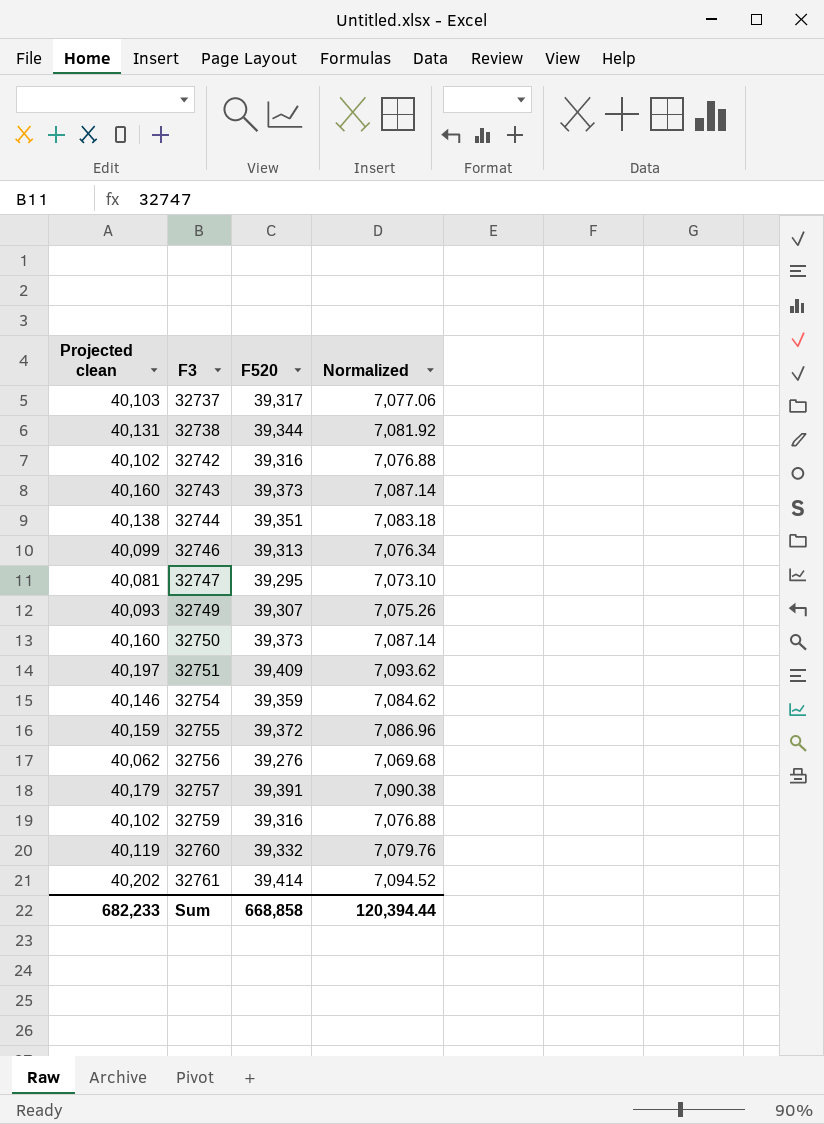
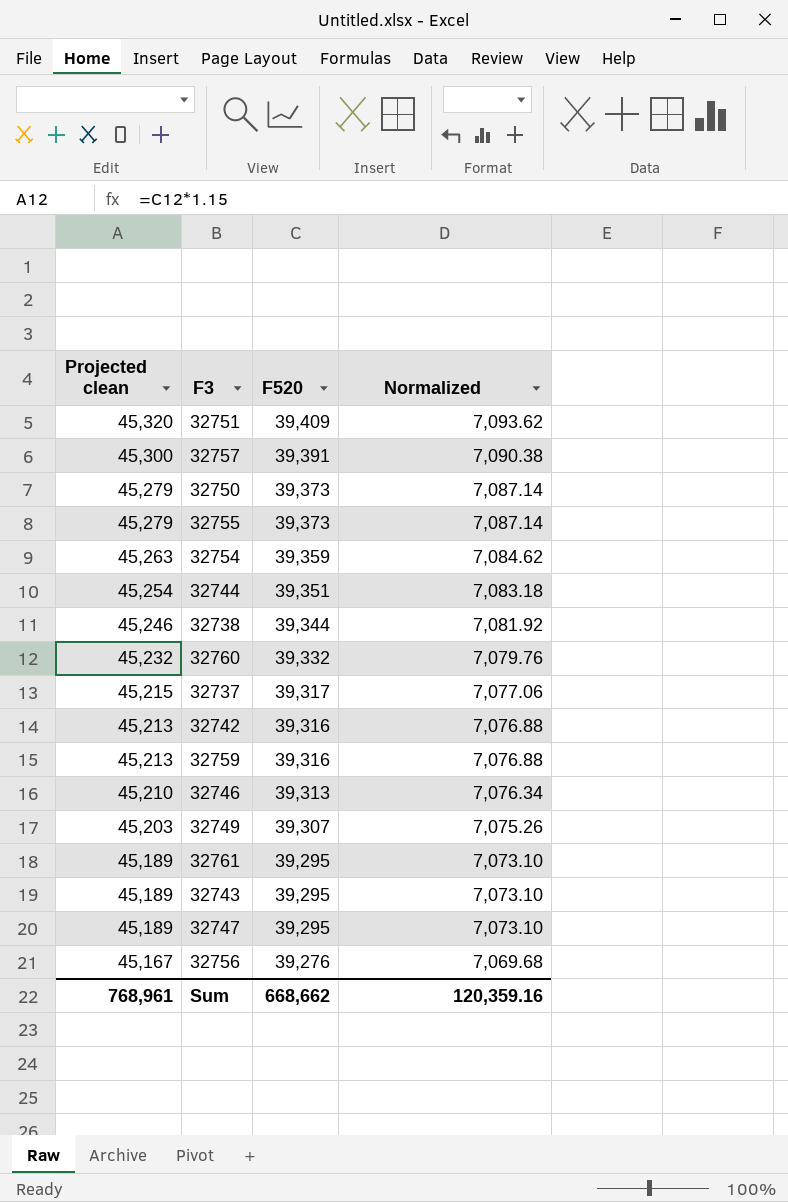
row order: F3 ascending -> Projected clean descending
column Projected clean | formula: [F520] * 1.02 -> [F520] * 1.15
32755 | F520: 39,372 -> 39,373
32755 | Normalized: 7,086.96 -> 7,087.14
32761 | F520: 39,414 -> 39,295
32761 | Normalized: 7,094.52 -> 7,073.10
32743 | F520: 39,373 -> 39,295
32743 | Normalized: 7,087.14 -> 7,073.10
Sum | Projected clean: 682,233 -> 768,961
Sum | F520: 668,858 -> 668,662
Sum | Normalized: 120,394.44 -> 120,359.16

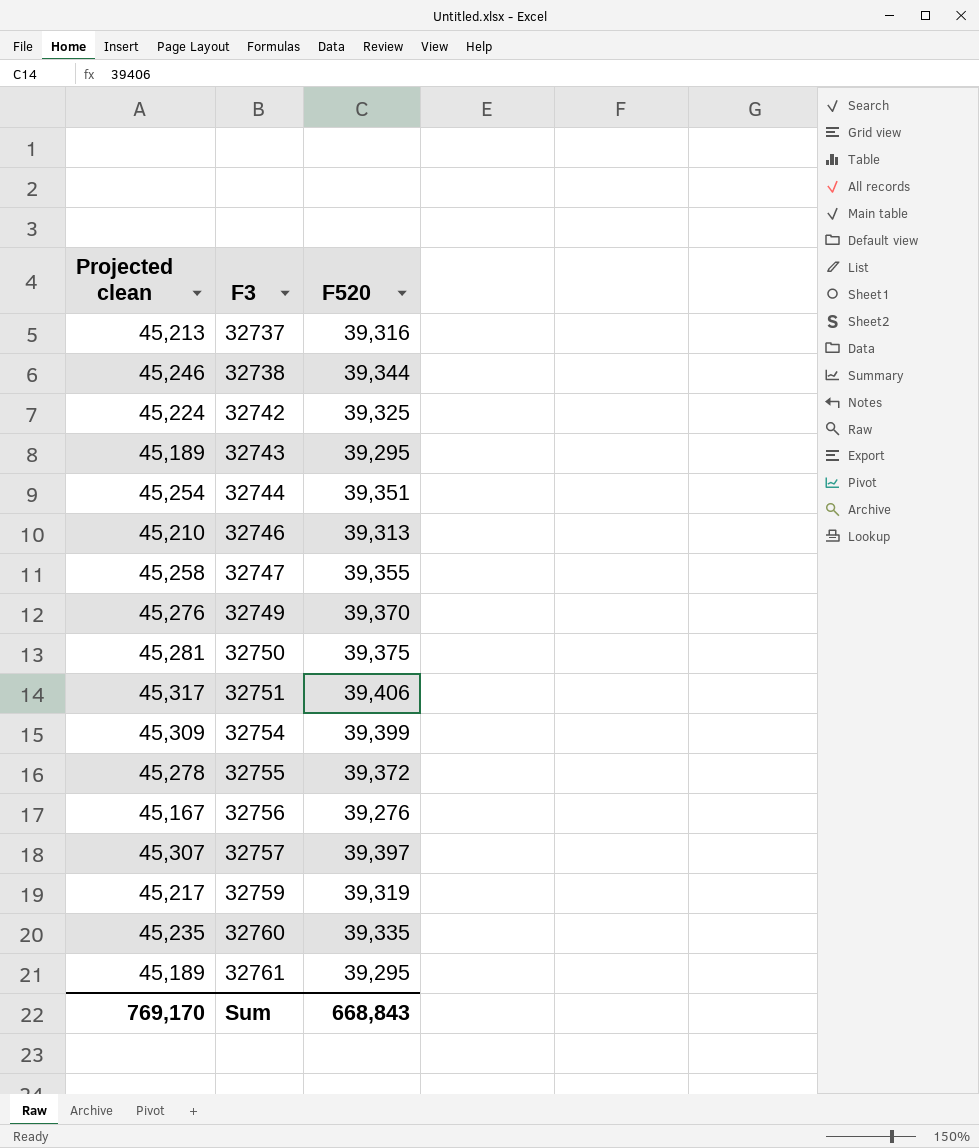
row order: Projected clean descending -> F3 ascending
column Normalized | formula: [F520] * 0.18 -> none
32737 | Projected clean: 45,215 -> 45,213
32737 | F520: 39,317 -> 39,316
32742 | Projected clean: 45,213 -> 45,224
32742 | F520: 39,316 -> 39,325
32747 | Projected clean: 45,189 -> 45,258
32747 | F520: 39,295 -> 39,355
32749 | Projected clean: 45,203 -> 45,276
32749 | F520: 39,307 -> 39,370
32750 | Projected clean: 45,279 -> 45,281
32750 | F520: 39,373 -> 39,375
32751 | Projected clean: 45,320 -> 45,317
32751 | F520: 39,409 -> 39,406
32754 | Projected clean: 45,263 -> 45,309
32754 | F520: 39,359 -> 39,399
32755 | Projected clean: 45,279 -> 45,278
32755 | F520: 39,373 -> 39,372
32757 | Projected clean: 45,300 -> 45,307
32757 | F520: 39,391 -> 39,397
32759 | Projected clean: 45,213 -> 45,217
32759 | F520: 39,316 -> 39,319
32760 | Projected clean: 45,232 -> 45,235
32760 | F520: 39,332 -> 39,335
Sum | Projected clean: 768,961 -> 769,170
Sum | F520: 668,662 -> 668,843

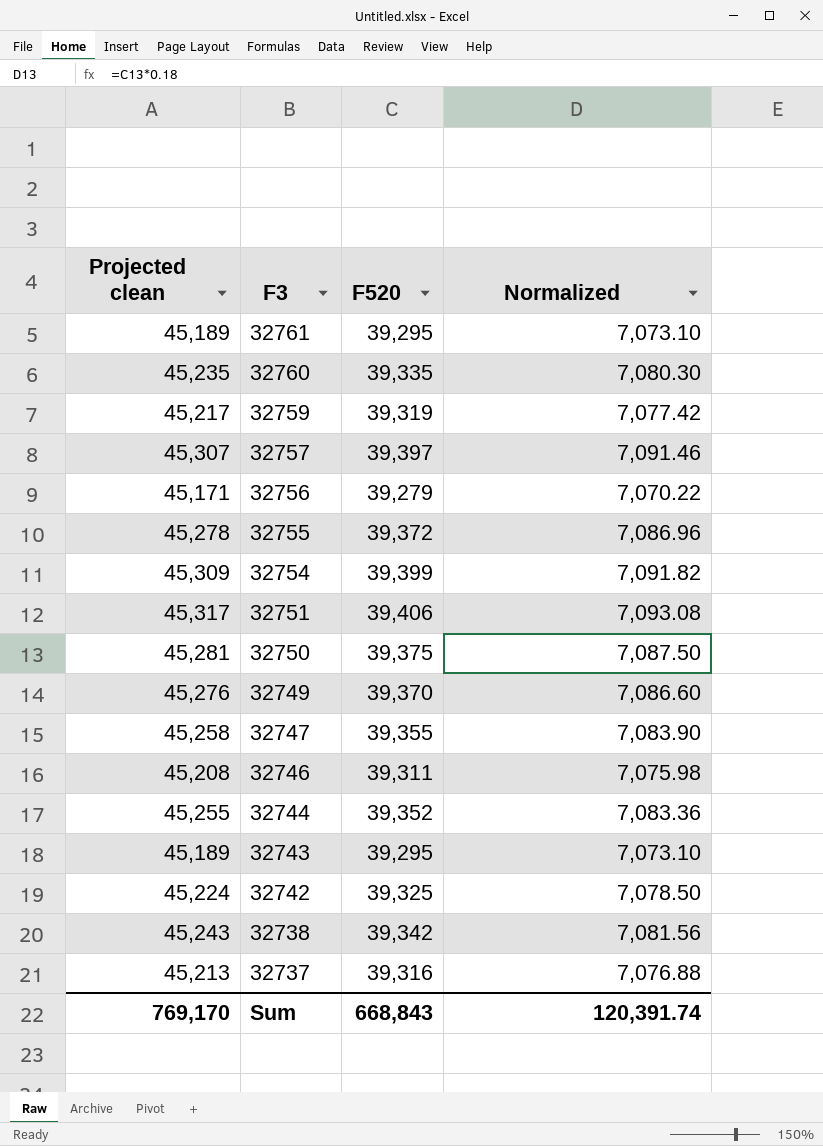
row order: F3 ascending -> F3 descending
column Normalized | formula: none -> [F520] * 0.18
32756 | Projected clean: 45,167 -> 45,171
32756 | F520: 39,276 -> 39,279
32746 | Projected clean: 45,210 -> 45,208
32746 | F520: 39,313 -> 39,311
32744 | Projected clean: 45,254 -> 45,255
32744 | F520: 39,351 -> 39,352
32738 | Projected clean: 45,246 -> 45,243
32738 | F520: 39,344 -> 39,342

